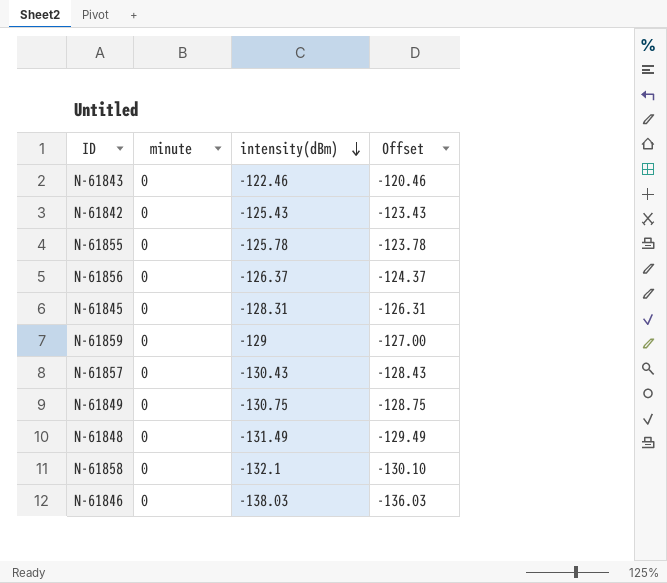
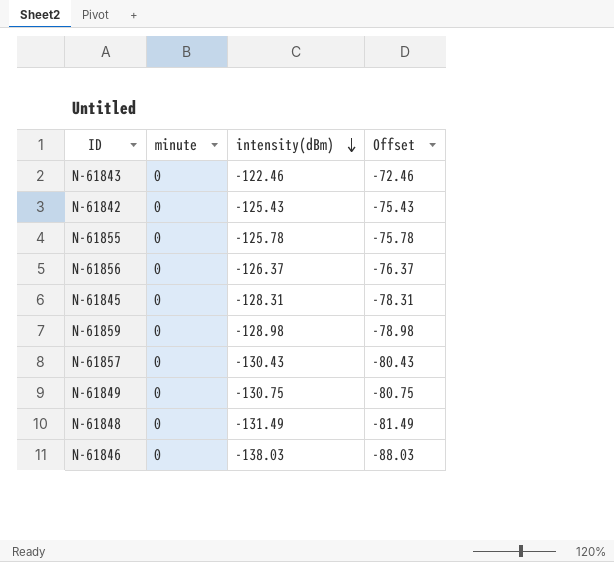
column Offset | formula: [intensity(dBm)] + 2 -> [intensity(dBm)] + 50
row N-61858: 0 | -132.1 | -130.10 -> none
N-61859 | intensity(dBm): -129 -> -128.98

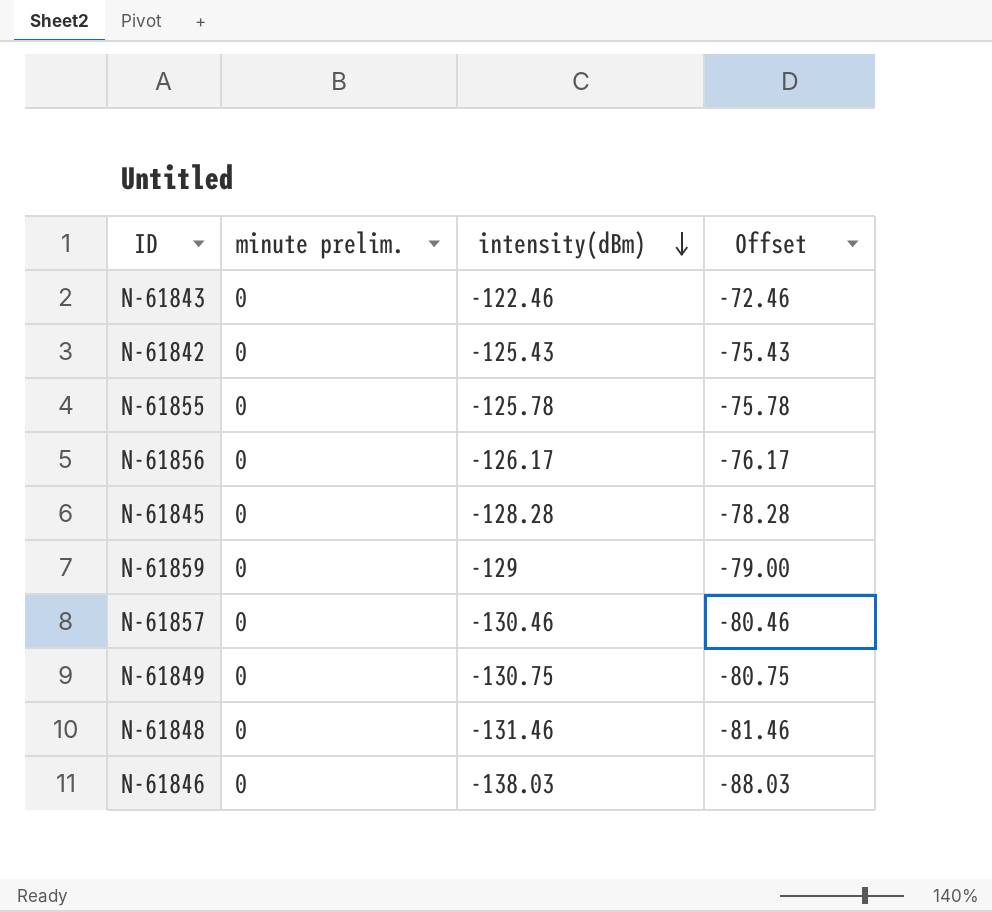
column name: minute -> minute prelim.
N-61856 | intensity(dBm): -126.37 -> -126.17
N-61856 | Offset: -76.37 -> -76.17
N-61845 | intensity(dBm): -128.31 -> -128.28
N-61845 | Offset: -78.31 -> -78.28
N-61859 | intensity(dBm): -128.98 -> -129
N-61859 | Offset: -78.98 -> -79.00
N-61857 | intensity(dBm): -130.43 -> -130.46
N-61857 | Offset: -80.43 -> -80.46
N-61848 | intensity(dBm): -131.49 -> -131.46
N-61848 | Offset: -81.49 -> -81.46

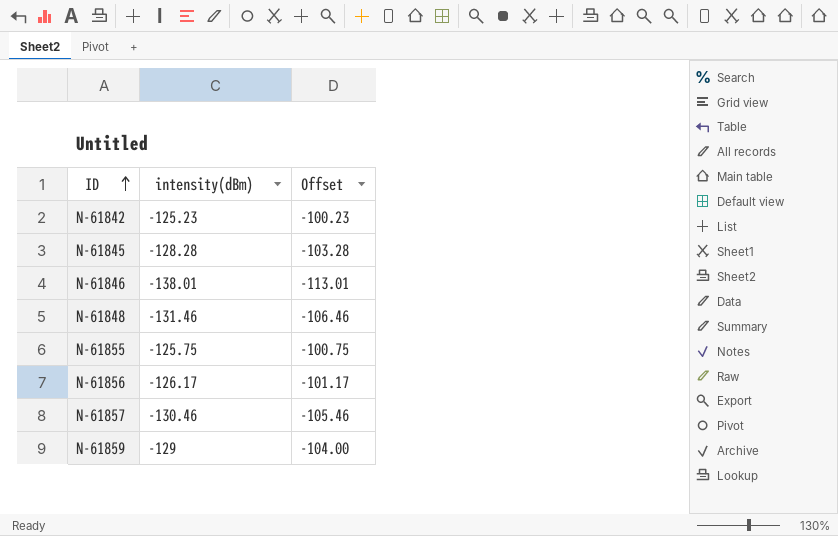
row order: intensity(dBm) descending -> ID ascending
column minute prelim. | position: 2 -> none
column Offset | formula: [intensity(dBm)] + 50 -> [intensity(dBm)] + 25
row N-61843: 0 | -122.46 | -72.46 -> none
row N-61849: 0 | -130.75 | -80.75 -> none
N-61842 | intensity(dBm): -125.43 -> -125.23
N-61846 | intensity(dBm): -138.03 -> -138.01
N-61855 | intensity(dBm): -125.78 -> -125.75

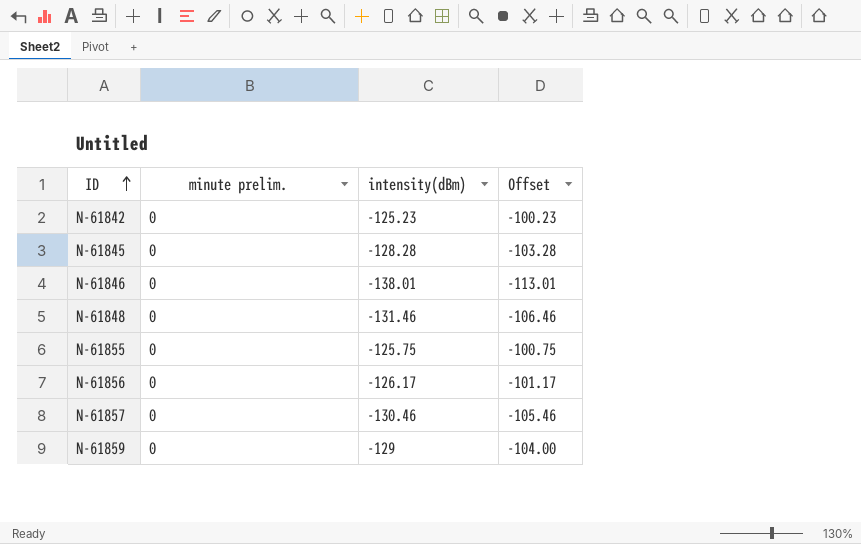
column minute prelim. | position: none -> 2

